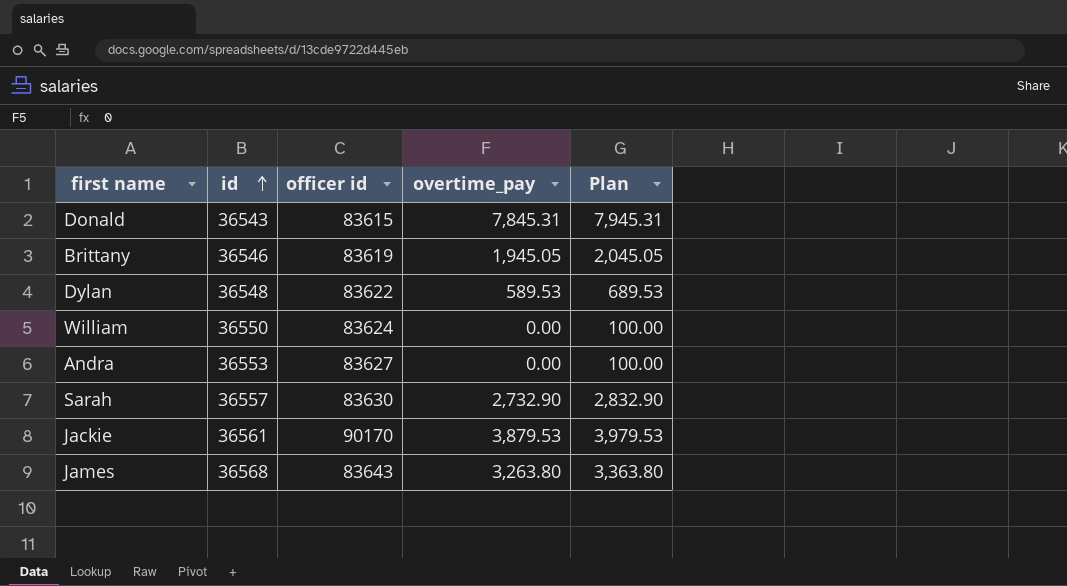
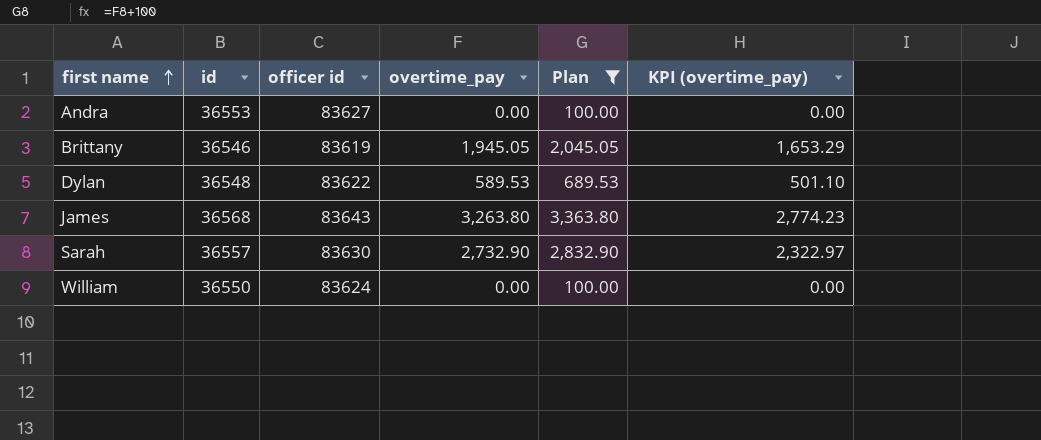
filter: none -> Plan <= 3,363.80
row order: id ascending -> first name ascending
column KPI (overtime_pay) | formula: none -> [overtime_pay] * 0.85

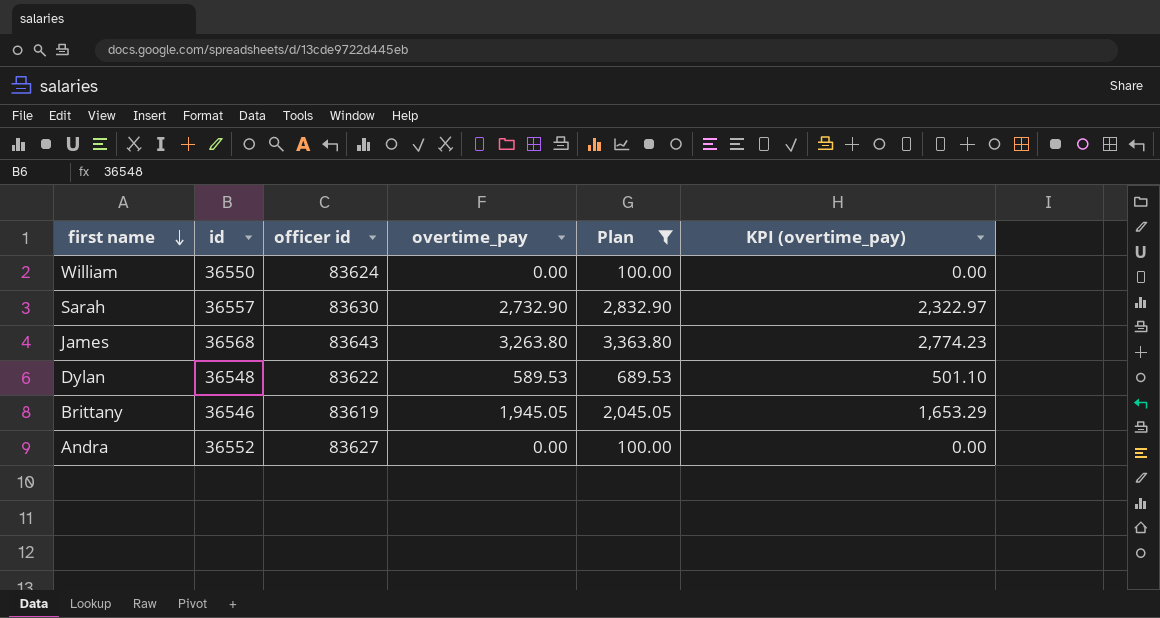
row order: first name ascending -> first name descending
Andra | id: 36553 -> 36552

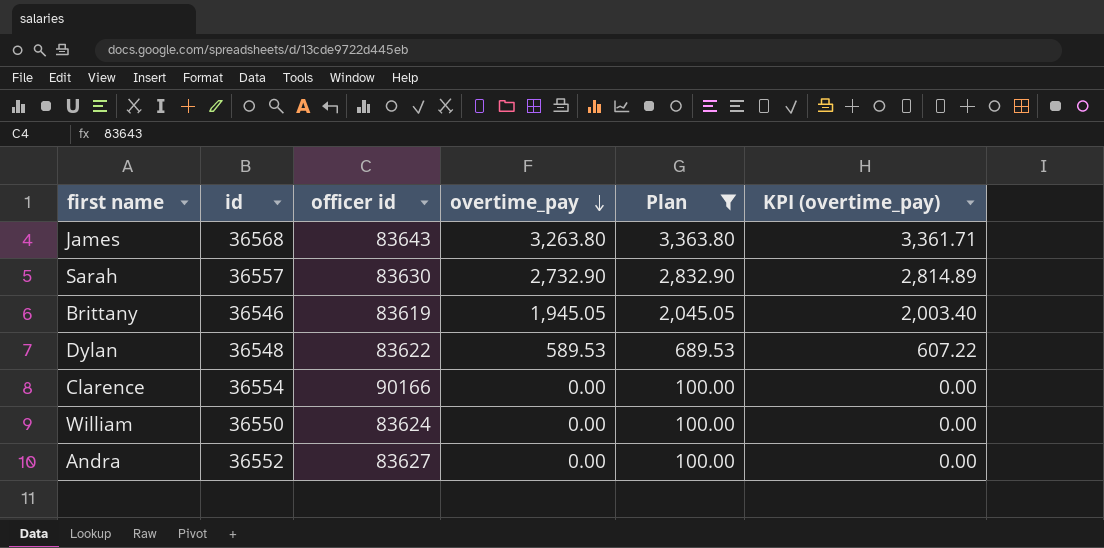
row order: first name descending -> overtime_pay descending
column KPI (overtime_pay) | formula: [overtime_pay] * 0.85 -> [overtime_pay] * 1.03
row Clarence: none -> 36554 | 90166 | 0.00 | 100.00 | 0.00

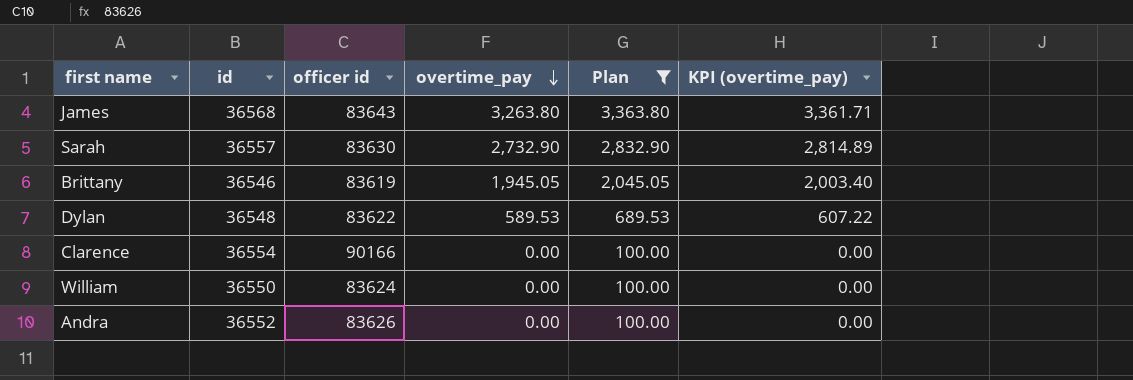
Andra | officer id: 83627 -> 83626

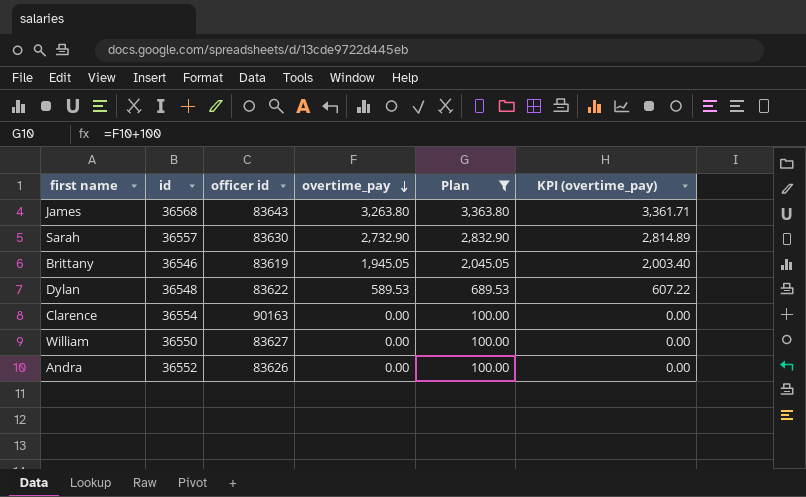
Clarence | officer id: 90166 -> 90163
William | officer id: 83624 -> 83627

